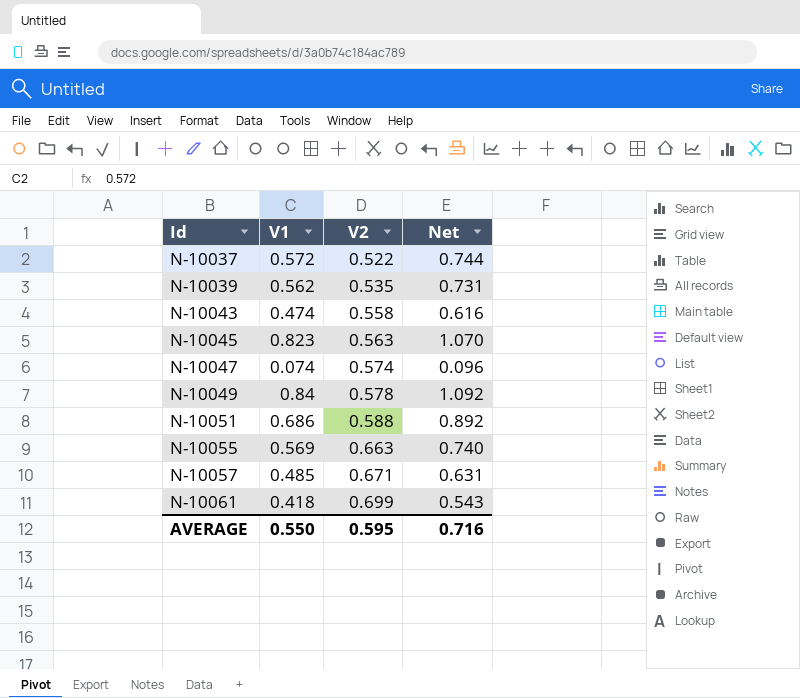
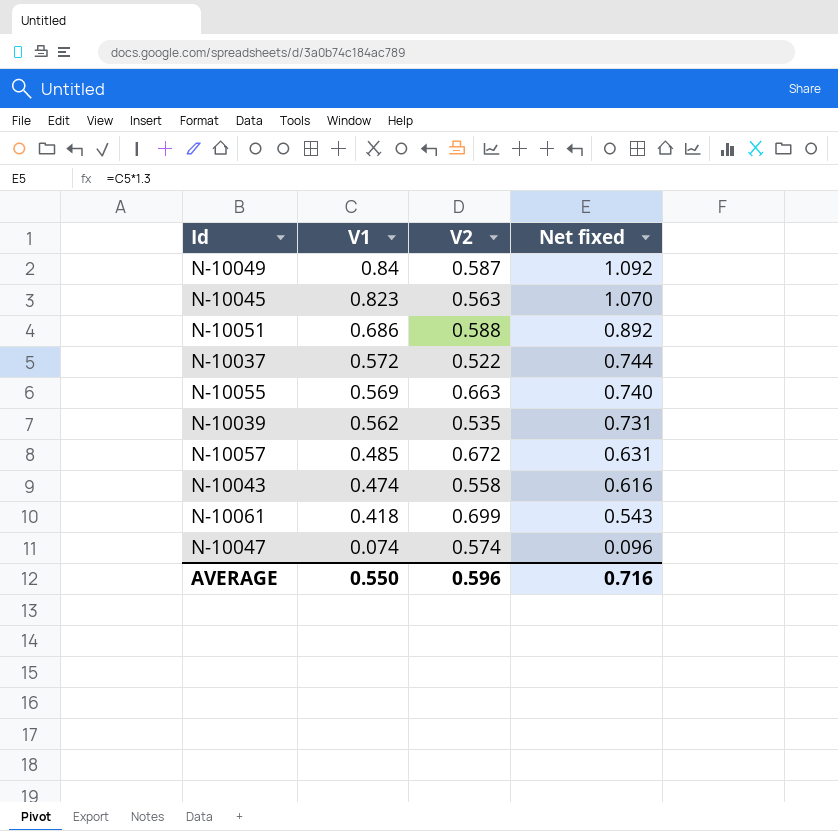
row order: Id ascending -> V1 descending
column name: Net -> Net fixed
N-10049 | V2: 0.578 -> 0.587
N-10057 | V2: 0.671 -> 0.672
AVERAGE | V2: 0.595 -> 0.596

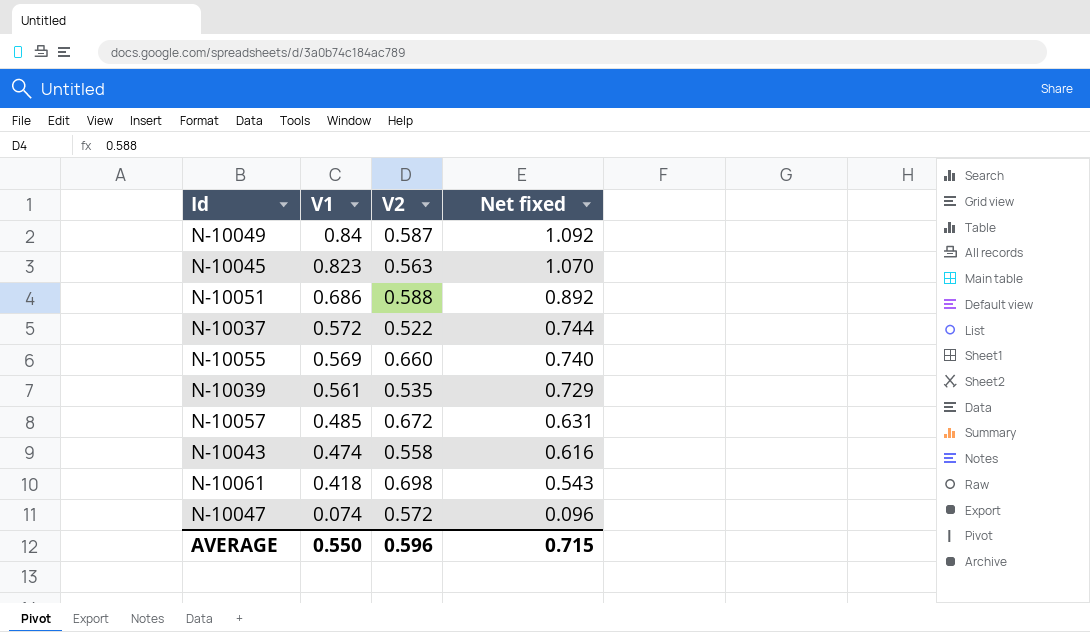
N-10055 | V2: 0.663 -> 0.660
N-10039 | V1: 0.562 -> 0.561
N-10039 | Net fixed: 0.731 -> 0.729
N-10061 | V2: 0.699 -> 0.698
N-10047 | V2: 0.574 -> 0.572
AVERAGE | Net fixed: 0.716 -> 0.715

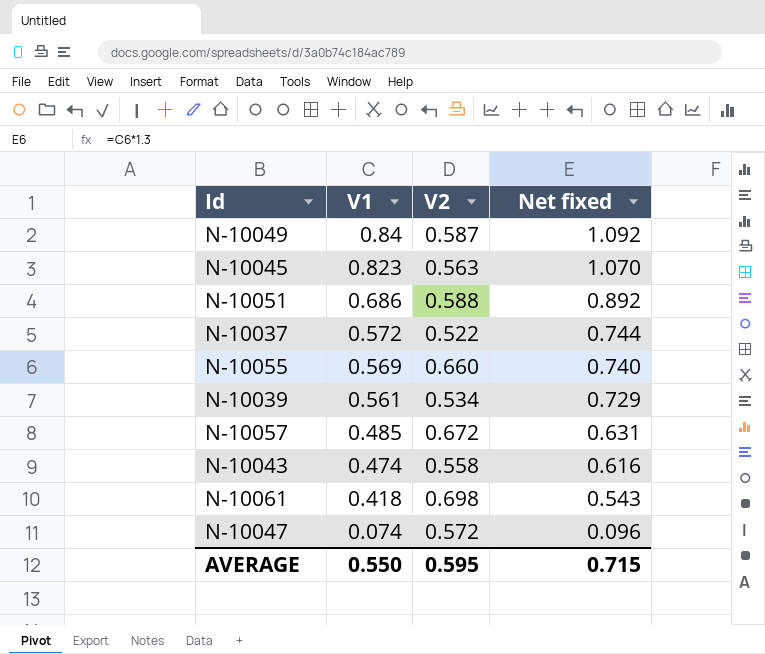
N-10039 | V2: 0.535 -> 0.534
AVERAGE | V2: 0.596 -> 0.595

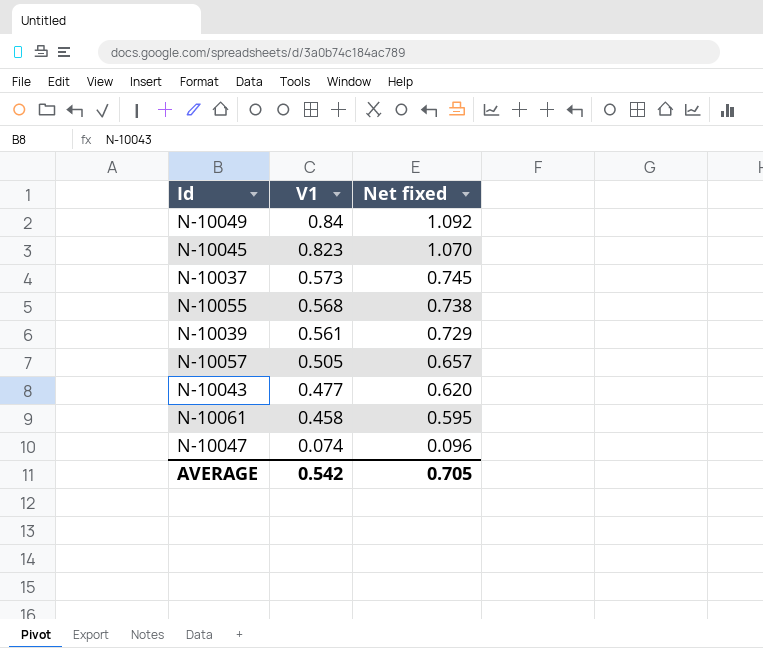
column V2 | position: 3 -> none
row N-10051: 0.686 | 0.588 | 0.892 -> none
N-10037 | V1: 0.572 -> 0.573
N-10037 | Net fixed: 0.744 -> 0.745
N-10055 | V1: 0.569 -> 0.568
N-10055 | Net fixed: 0.740 -> 0.738
N-10057 | V1: 0.485 -> 0.505
N-10057 | Net fixed: 0.631 -> 0.657
N-10043 | V1: 0.474 -> 0.477
N-10043 | Net fixed: 0.616 -> 0.620
N-10061 | V1: 0.418 -> 0.458
N-10061 | Net fixed: 0.543 -> 0.595
AVERAGE | V1: 0.550 -> 0.542
AVERAGE | Net fixed: 0.715 -> 0.705

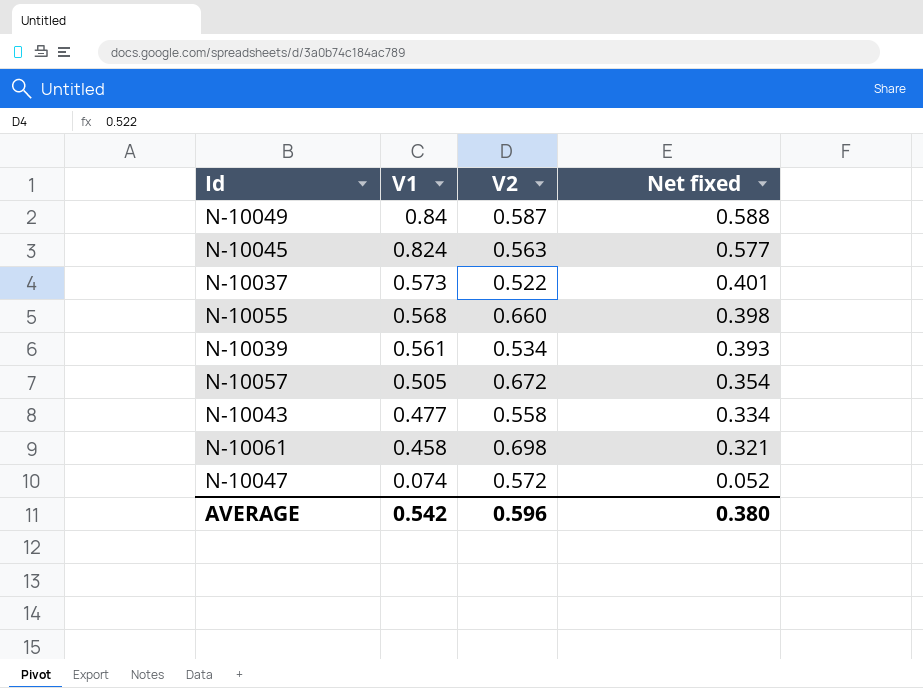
column V2 | position: none -> 3
column Net fixed | formula: [V1] * 1.3 -> [V1] * 0.7
N-10045 | V1: 0.823 -> 0.824
AVERAGE | Net fixed: 0.705 -> 0.380

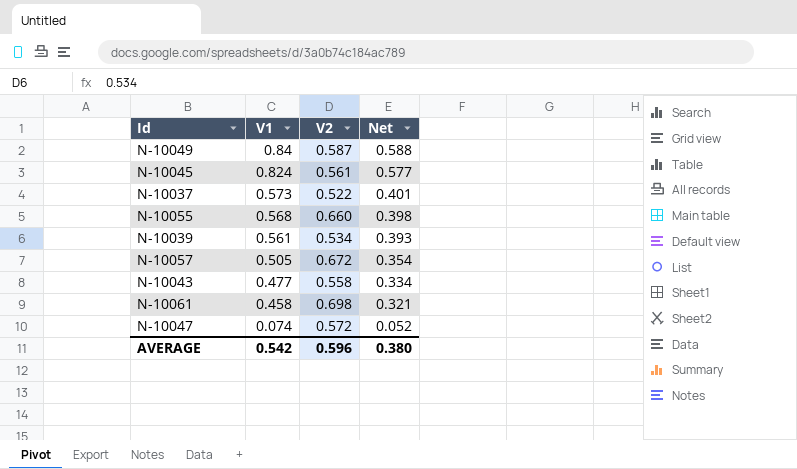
column name: Net fixed -> Net
N-10045 | V2: 0.563 -> 0.561

